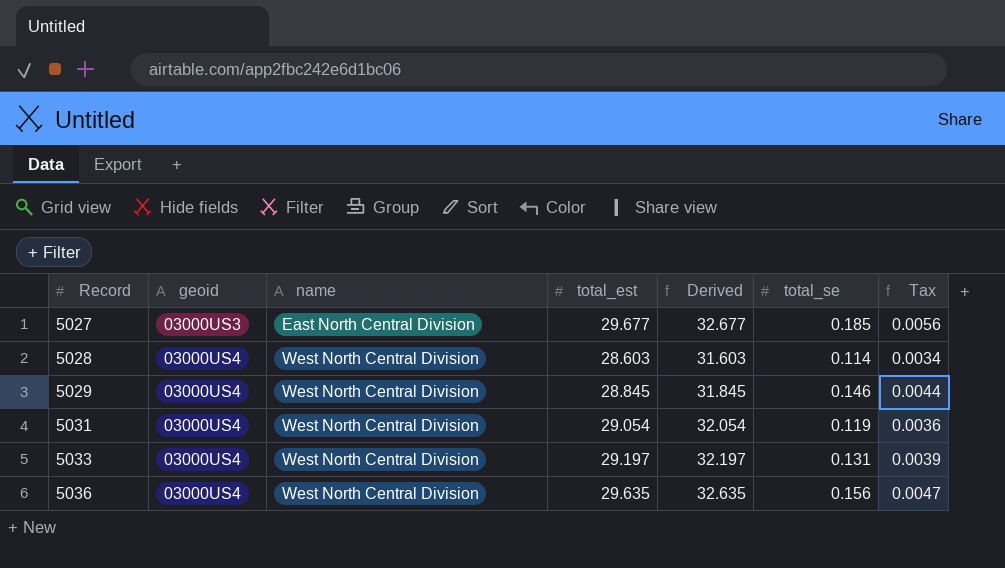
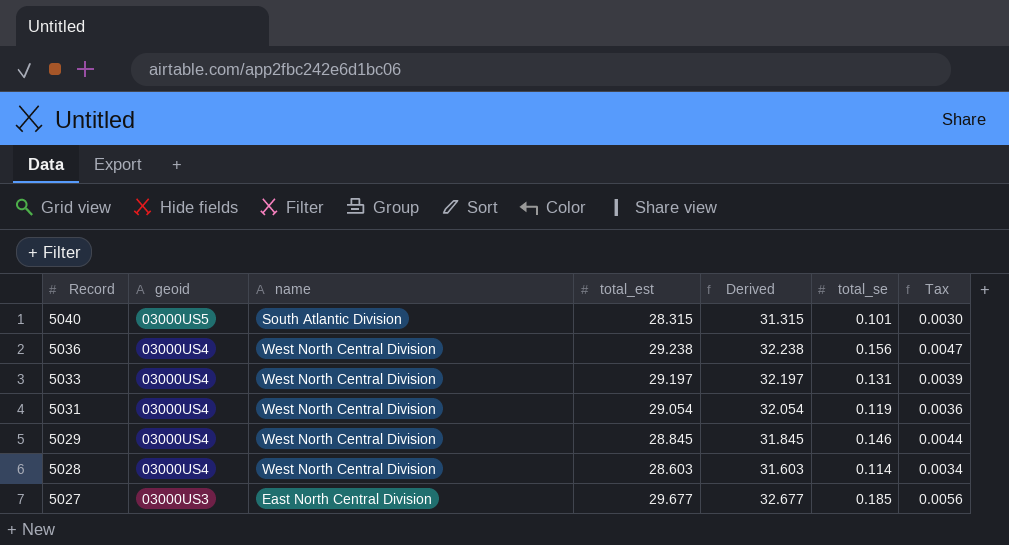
row order: Record ascending -> Record descending
row 5040: none -> 03000US5 | South Atlantic Division | 28.315 | 31.315 | 0.101 | 0.0030
5036 | total_est: 29.635 -> 29.238
5036 | Derived: 32.635 -> 32.238

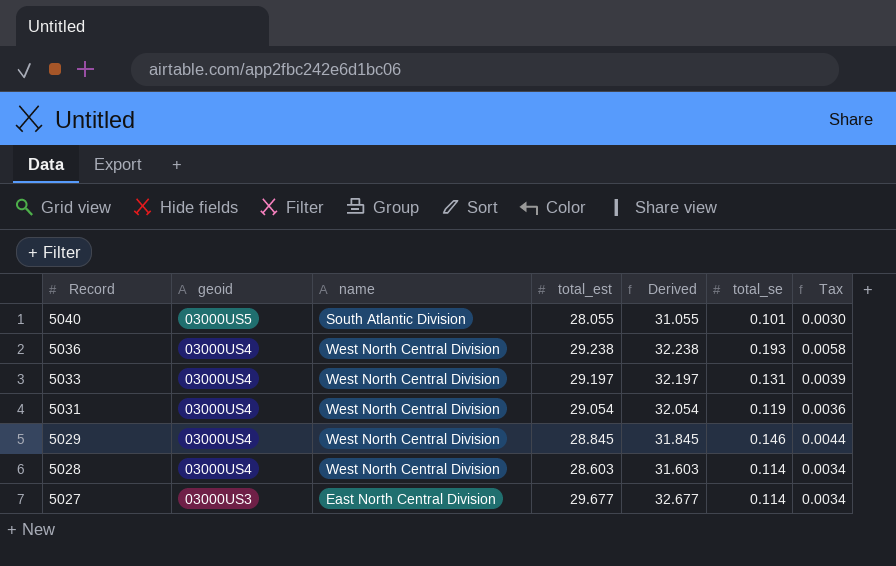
5040 | total_est: 28.315 -> 28.055
5040 | Derived: 31.315 -> 31.055
5036 | total_se: 0.156 -> 0.193
5036 | Tax: 0.0047 -> 0.0058
5027 | total_se: 0.185 -> 0.114
5027 | Tax: 0.0056 -> 0.0034

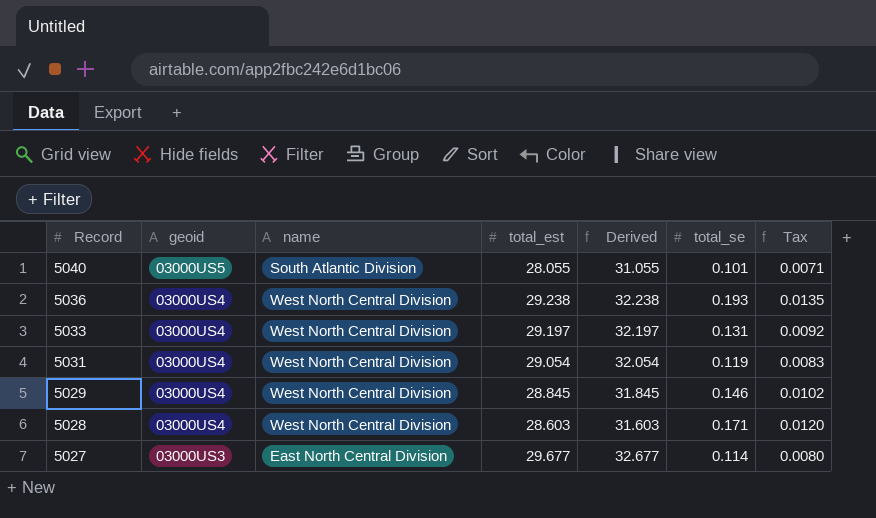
column Tax | formula: [total_se] * 0.03 -> [total_se] * 0.07
5028 | total_se: 0.114 -> 0.171

